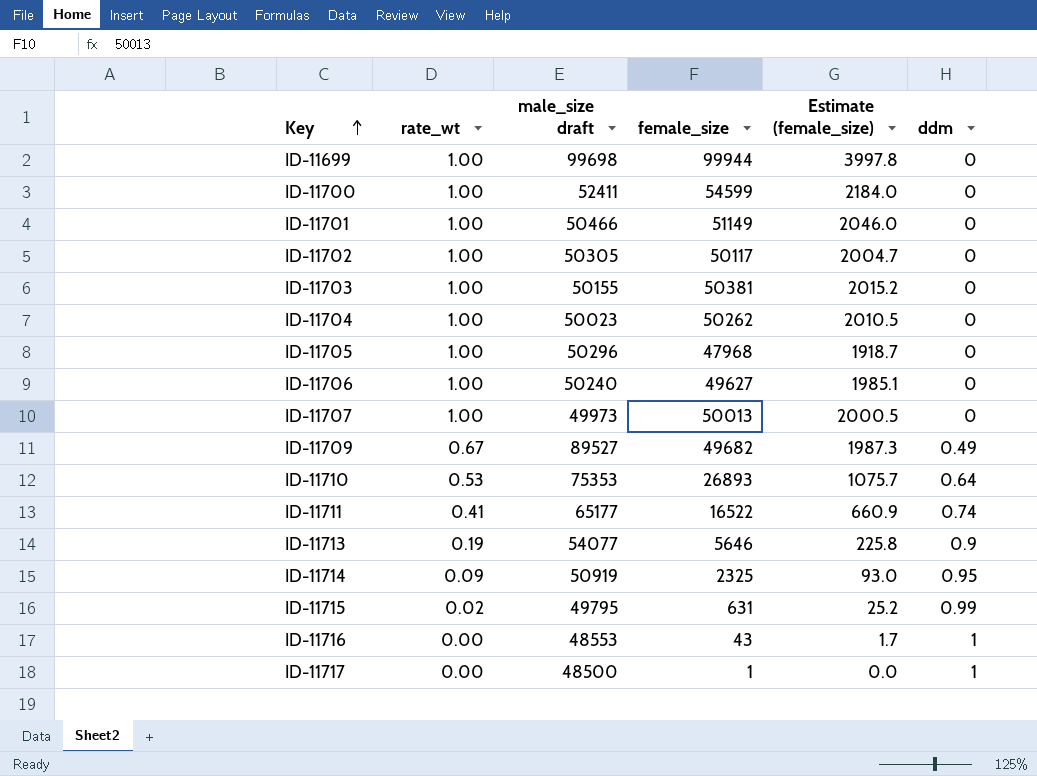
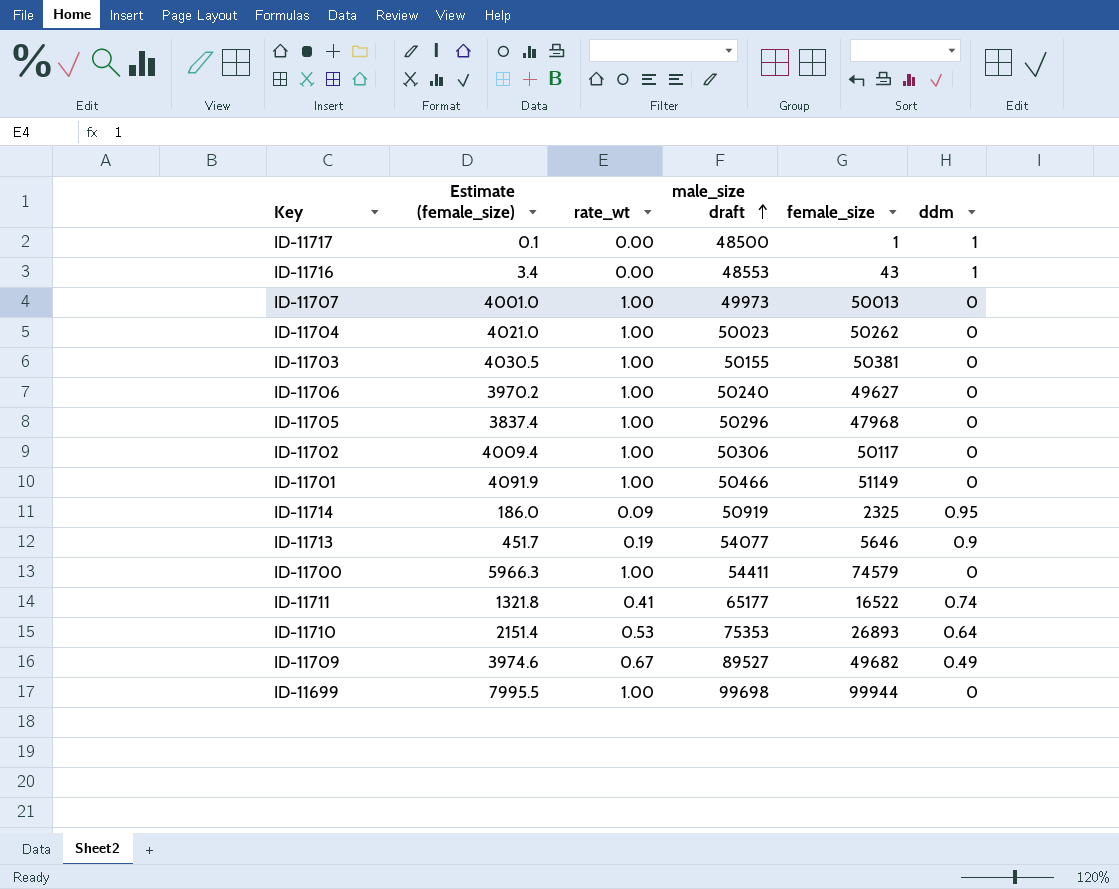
row order: Key ascending -> male_size draft ascending
column Estimate (female_size) | formula: [female_size] * 0.04 -> [female_size] * 0.08
column Estimate (female_size) | position: 5 -> 2
row ID-11715: 0.02 | 49795 | 631 | 25.2 | 0.99 -> none
ID-11702 | male_size draft: 50305 -> 50306
ID-11700 | male_size draft: 52411 -> 54411
ID-11700 | female_size: 54599 -> 74579

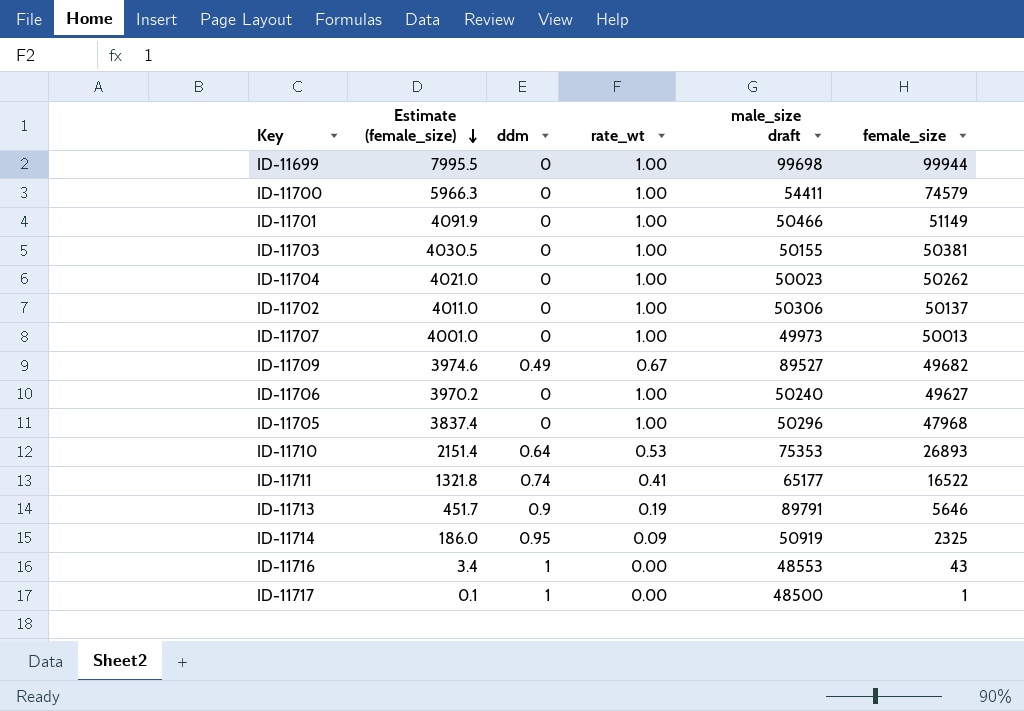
row order: male_size draft ascending -> Estimate (female_size) descending
column ddm | position: 6 -> 3
ID-11702 | Estimate (female_size): 4009.4 -> 4011.0
ID-11702 | female_size: 50117 -> 50137
ID-11713 | male_size draft: 54077 -> 89791

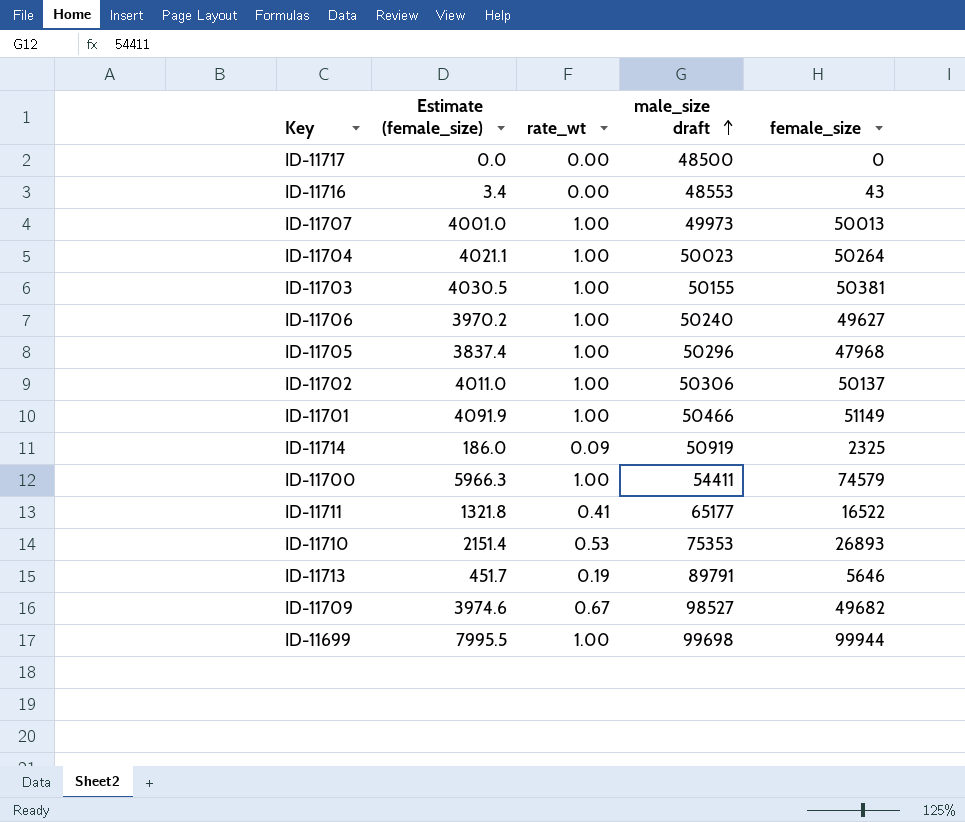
row order: Estimate (female_size) descending -> male_size draft ascending
column ddm | position: 3 -> none
ID-11717 | Estimate (female_size): 0.1 -> 0.0
ID-11717 | female_size: 1 -> 0
ID-11704 | Estimate (female_size): 4021.0 -> 4021.1
ID-11704 | female_size: 50262 -> 50264
ID-11709 | male_size draft: 89527 -> 98527

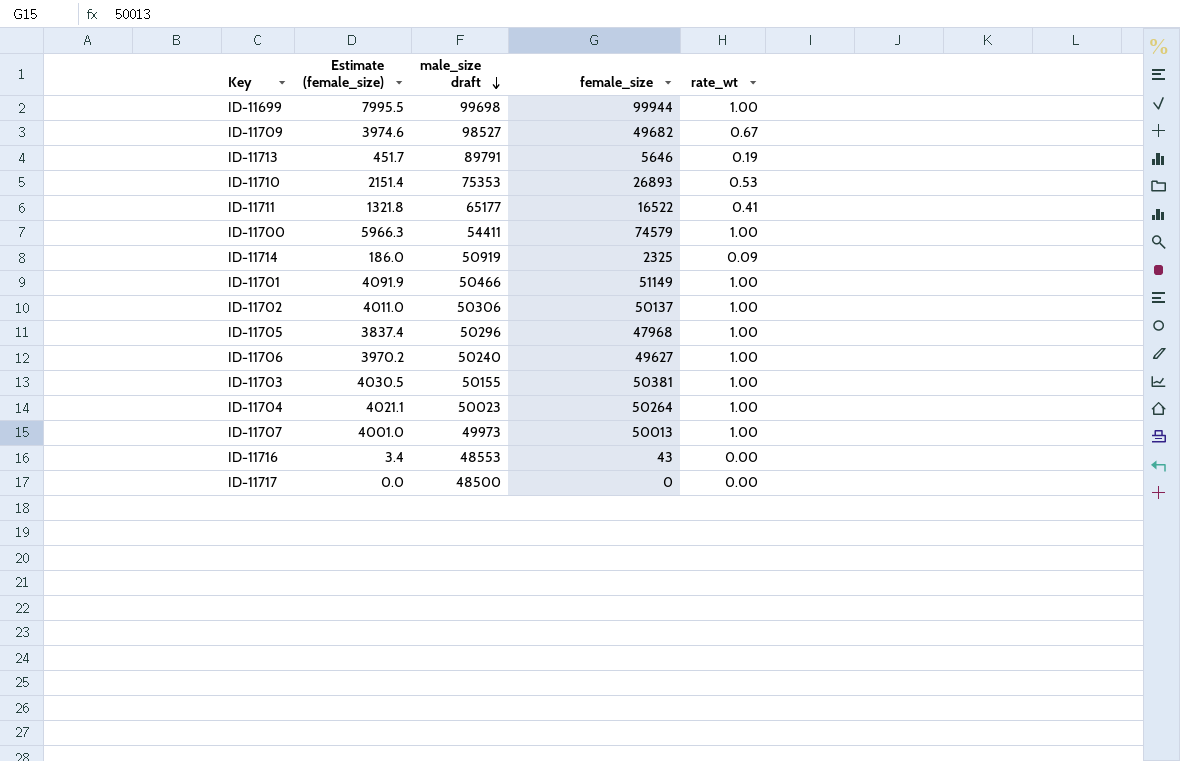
row order: male_size draft ascending -> male_size draft descending
column rate_wt | position: 3 -> 5

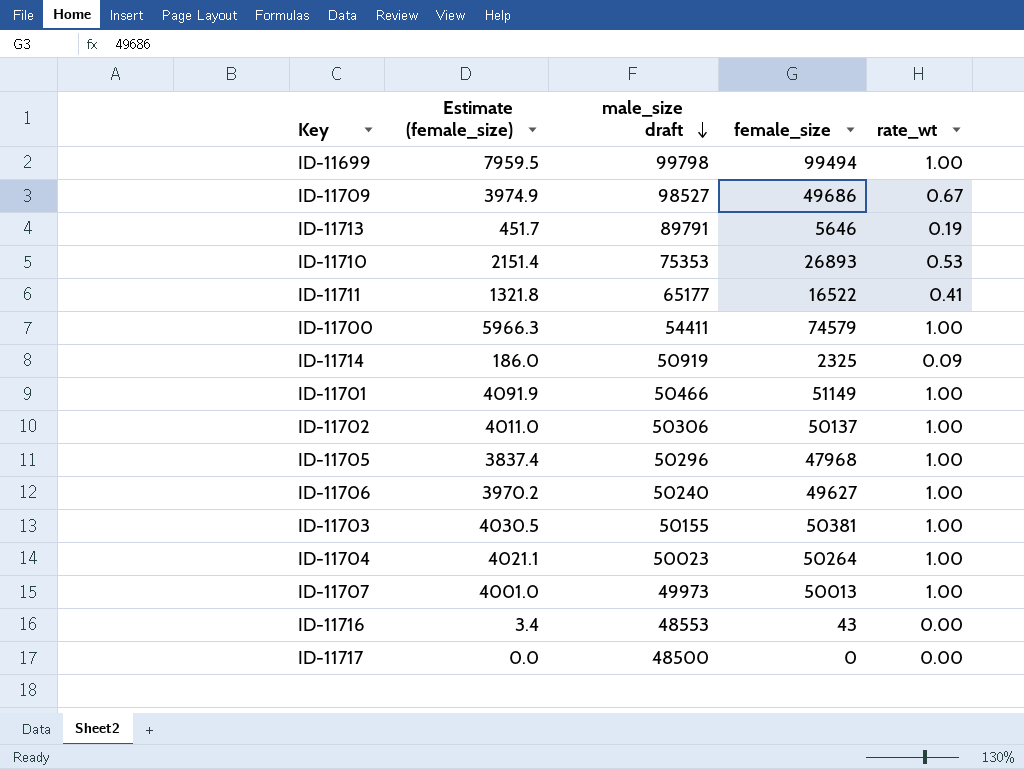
ID-11699 | Estimate (female_size): 7995.5 -> 7959.5
ID-11699 | male_size draft: 99698 -> 99798
ID-11699 | female_size: 99944 -> 99494
ID-11709 | Estimate (female_size): 3974.6 -> 3974.9
ID-11709 | female_size: 49682 -> 49686

